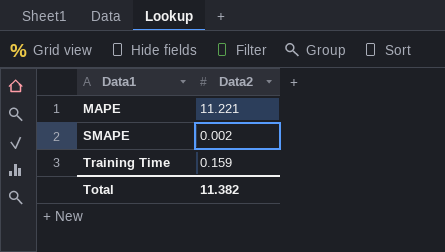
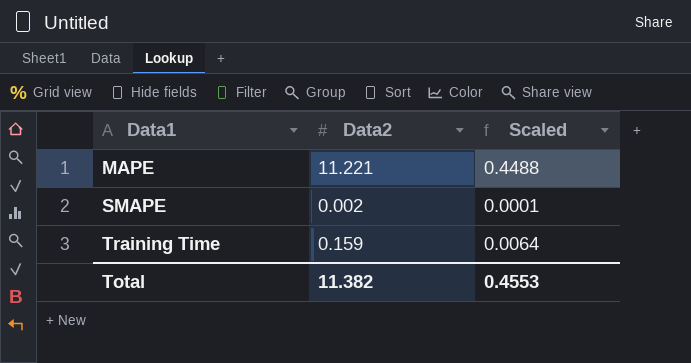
column Scaled | formula: none -> [Data2] * 0.04

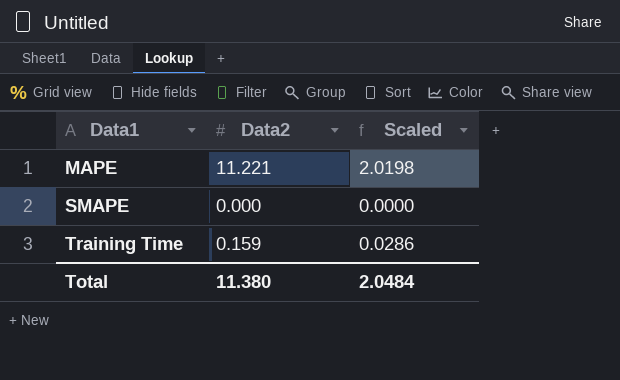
column Scaled | formula: [Data2] * 0.04 -> [Data2] * 0.18
SMAPE | Data2: 0.002 -> 0.000
Total | Data2: 11.382 -> 11.380
Total | Scaled: 0.4553 -> 2.0484

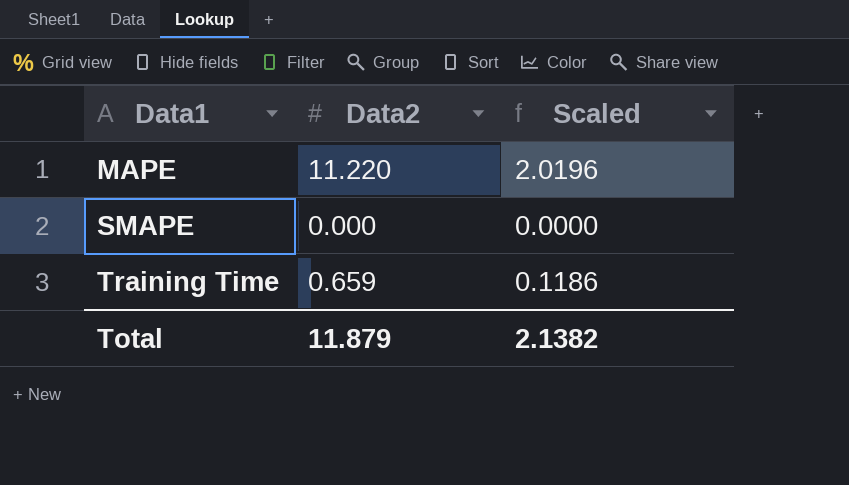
MAPE | Data2: 11.221 -> 11.220
MAPE | Scaled: 2.0198 -> 2.0196
Training Time | Data2: 0.159 -> 0.659
Training Time | Scaled: 0.0286 -> 0.1186
Total | Data2: 11.380 -> 11.879
Total | Scaled: 2.0484 -> 2.1382

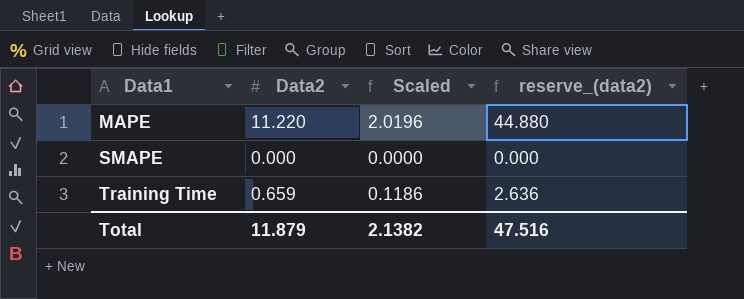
column reserve_(data2) | formula: none -> [Data2] * 4

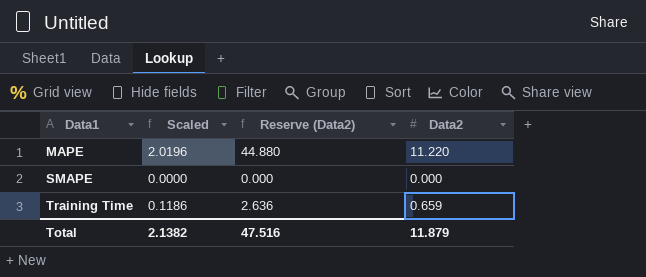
column name: reserve_(data2) -> Reserve (Data2)
column Data2 | position: 2 -> 4

